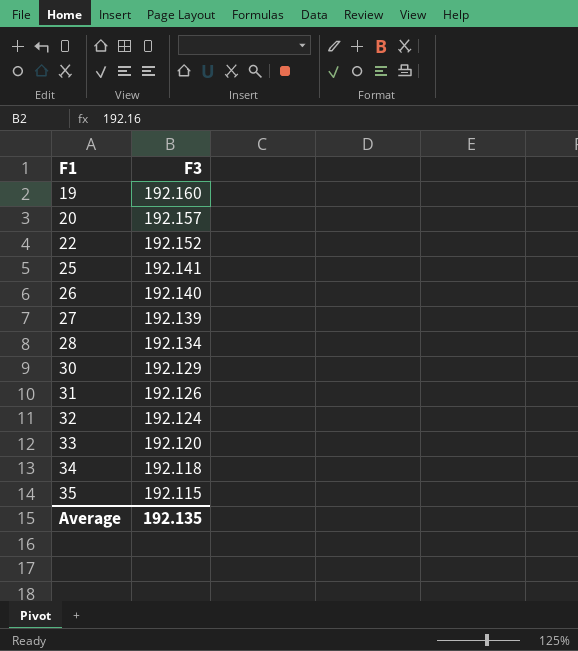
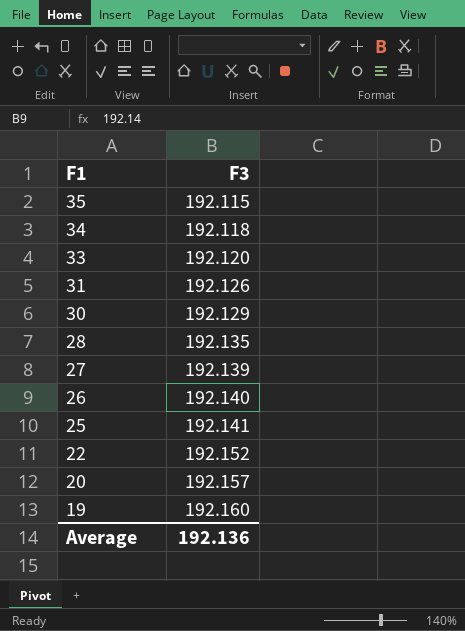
row order: F1 ascending -> F1 descending
row 32: 192.124 -> none
28 | F3: 192.134 -> 192.135
Average | F3: 192.135 -> 192.136

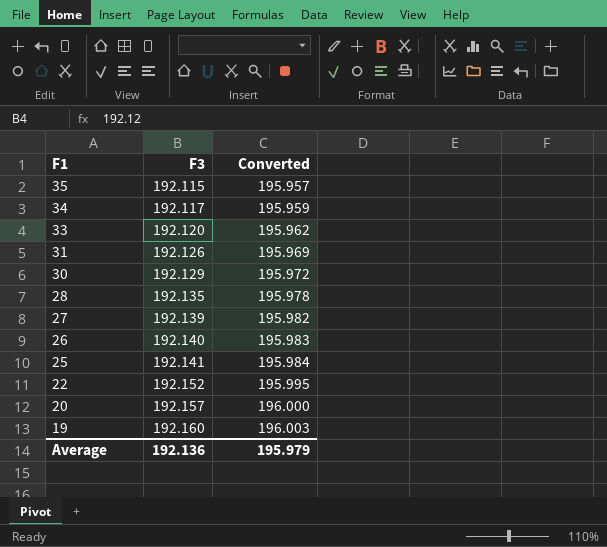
column Converted | formula: none -> [F3] * 1.02
34 | F3: 192.118 -> 192.117

